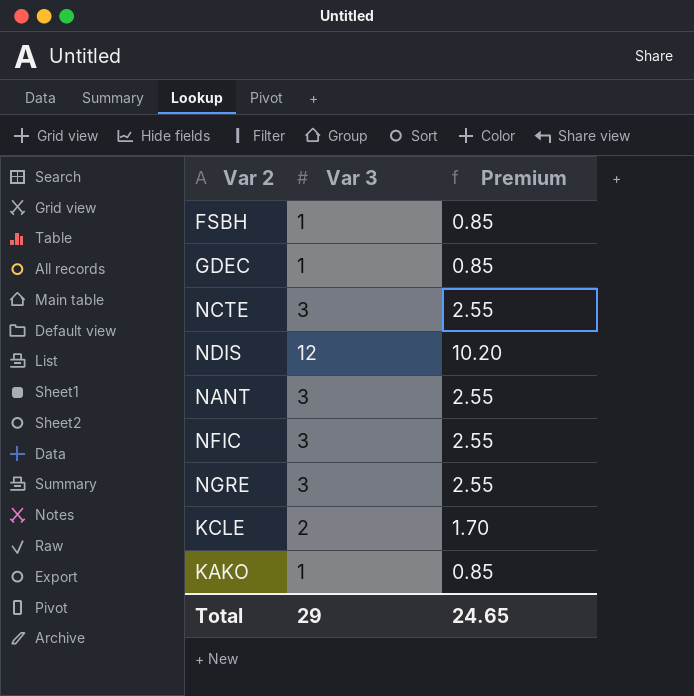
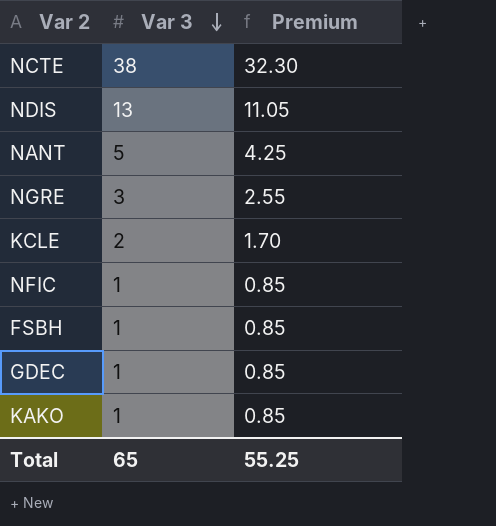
row order: none -> Var 3 descending
NCTE | Var 3: 3 -> 38
NCTE | Premium: 2.55 -> 32.30
NDIS | Var 3: 12 -> 13
NDIS | Premium: 10.20 -> 11.05
NANT | Var 3: 3 -> 5
NANT | Premium: 2.55 -> 4.25
NFIC | Var 3: 3 -> 1
NFIC | Premium: 2.55 -> 0.85
Total | Var 3: 29 -> 65
Total | Premium: 24.65 -> 55.25

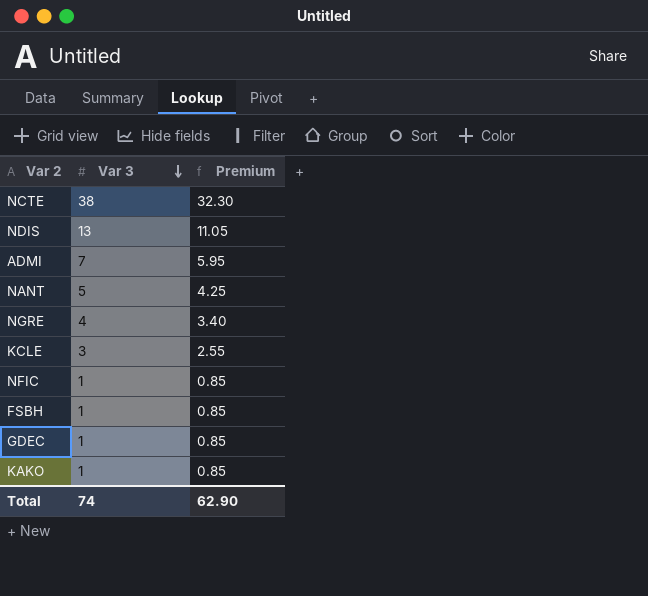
row ADMI: none -> 7 | 5.95
NGRE | Var 3: 3 -> 4
NGRE | Premium: 2.55 -> 3.40
KCLE | Var 3: 2 -> 3
KCLE | Premium: 1.70 -> 2.55
Total | Var 3: 65 -> 74
Total | Premium: 55.25 -> 62.90

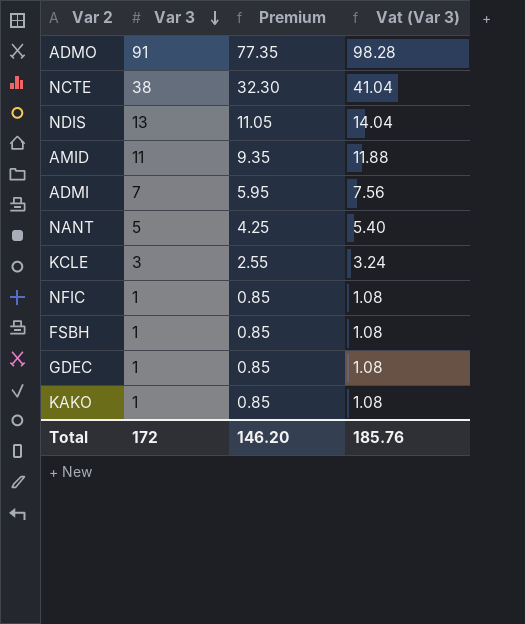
column Vat (Var 3) | formula: none -> [Var 3] * 1.08
row NGRE: 4 | 3.40 -> none
row ADMO: none -> 91 | 77.35 | 98.28
row AMID: none -> 11 | 9.35 | 11.88
Total | Var 3: 74 -> 172
Total | Premium: 62.90 -> 146.20

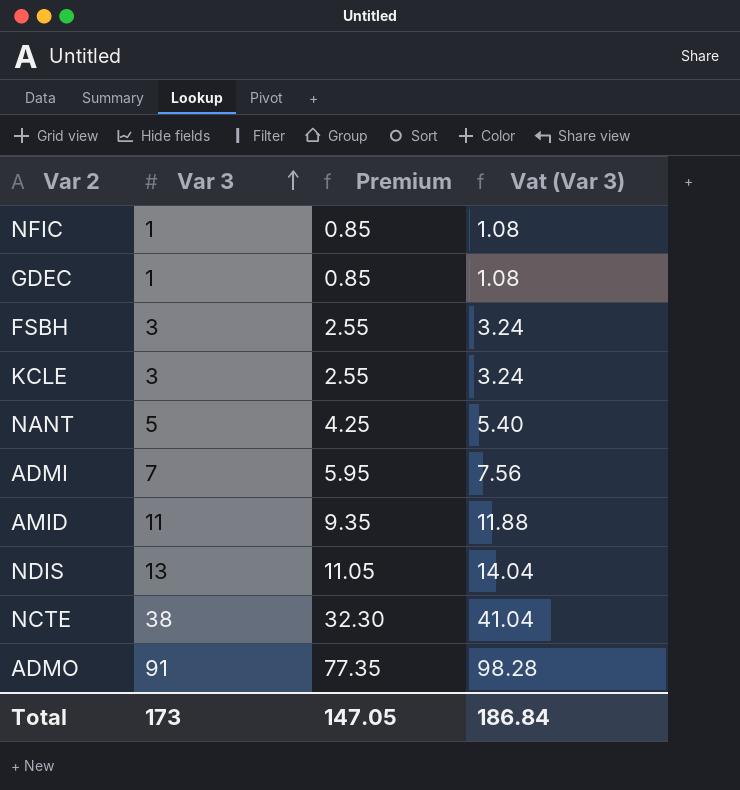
row order: Var 3 descending -> Var 3 ascending
row KAKO: 1 | 0.85 | 1.08 -> none
FSBH | Var 3: 1 -> 3
FSBH | Premium: 0.85 -> 2.55
FSBH | Vat (Var 3): 1.08 -> 3.24
Total | Var 3: 172 -> 173
Total | Premium: 146.20 -> 147.05
Total | Vat (Var 3): 185.76 -> 186.84

